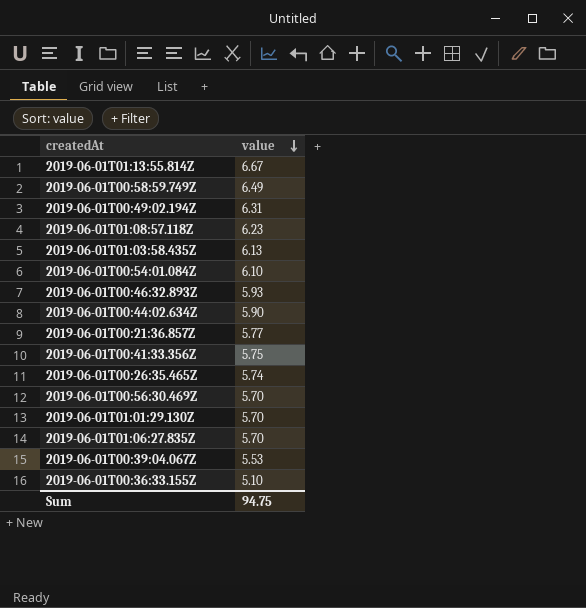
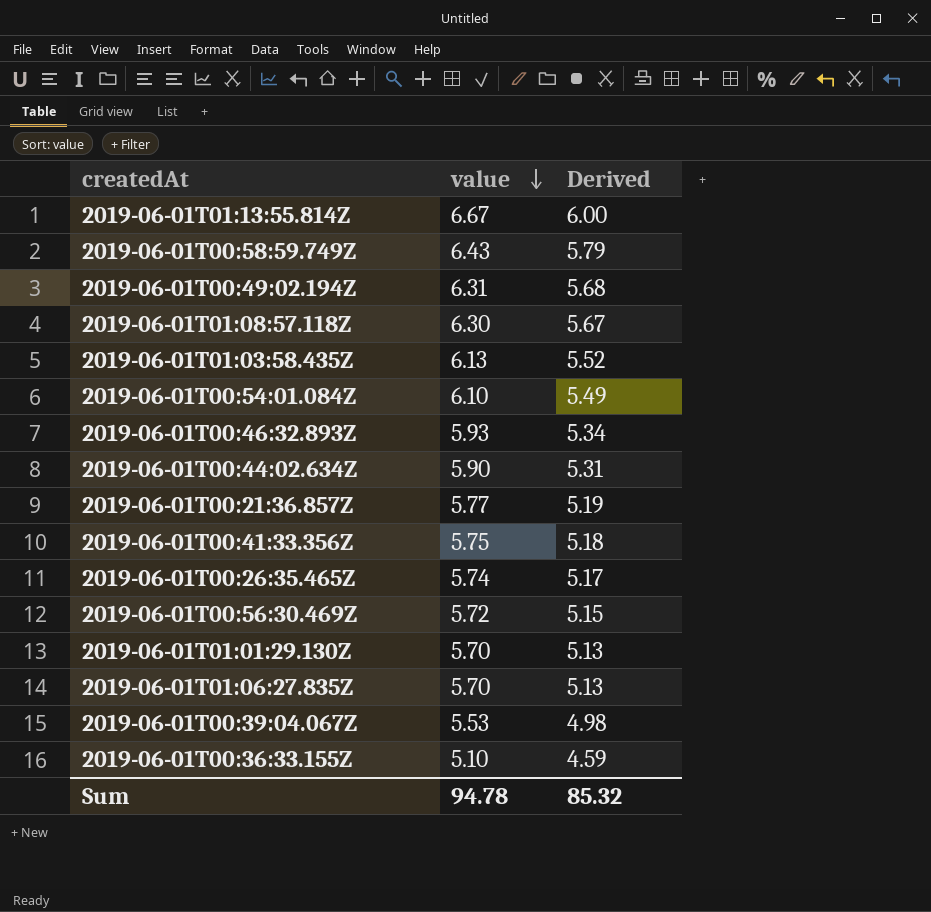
column Derived | formula: none -> [value] * 0.9
2019-06-01T00:58:59.749Z | value: 6.49 -> 6.43
2019-06-01T01:08:57.118Z | value: 6.23 -> 6.30
2019-06-01T00:56:30.469Z | value: 5.70 -> 5.72
Sum | value: 94.75 -> 94.78

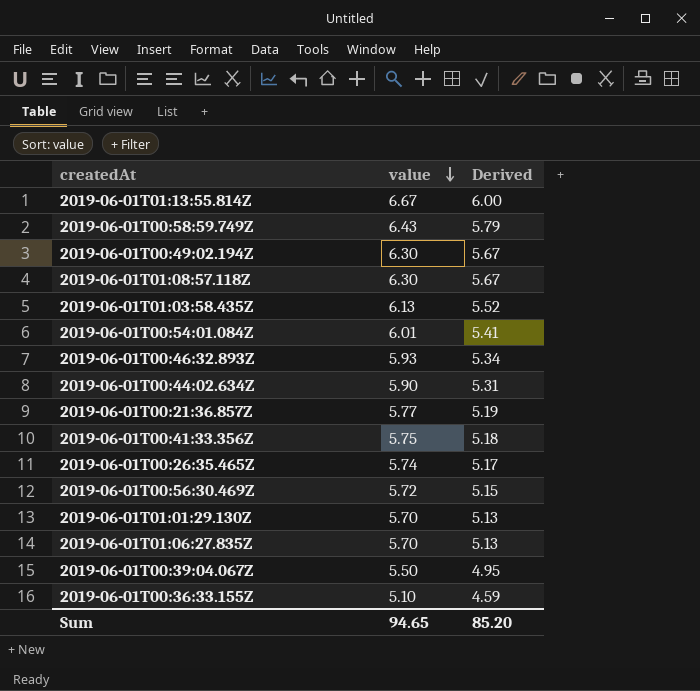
2019-06-01T00:49:02.194Z | value: 6.31 -> 6.30
2019-06-01T00:49:02.194Z | Derived: 5.68 -> 5.67
2019-06-01T00:54:01.084Z | value: 6.10 -> 6.01
2019-06-01T00:54:01.084Z | Derived: 5.49 -> 5.41
2019-06-01T00:39:04.067Z | value: 5.53 -> 5.50
2019-06-01T00:39:04.067Z | Derived: 4.98 -> 4.95
Sum | value: 94.78 -> 94.65
Sum | Derived: 85.32 -> 85.20

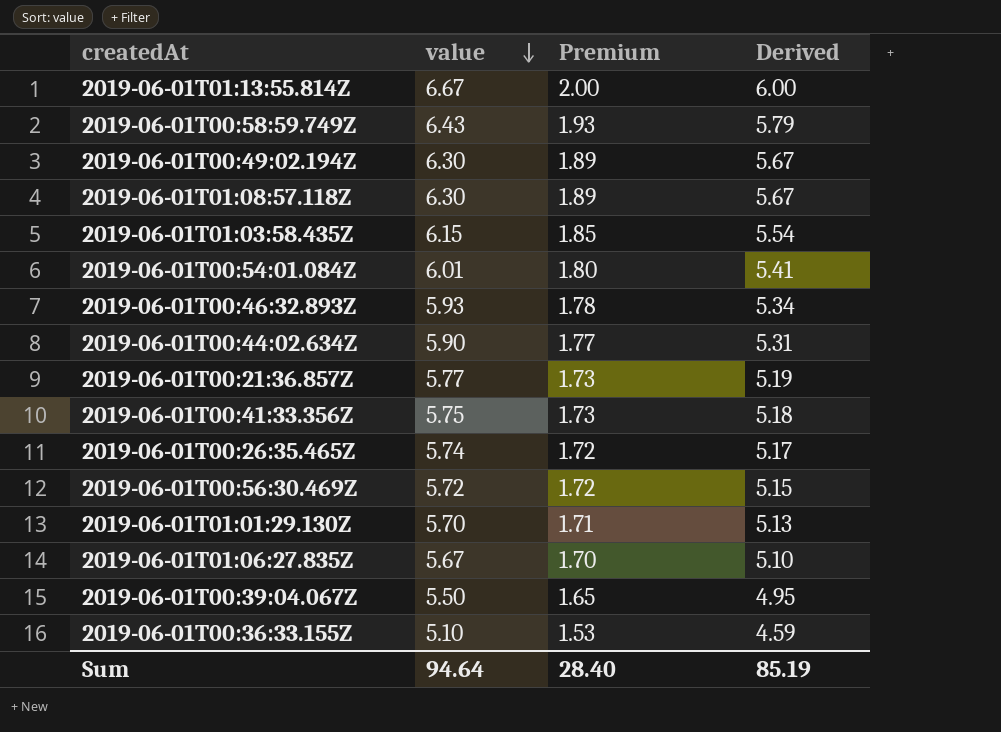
column Premium | formula: none -> [value] * 0.3
2019-06-01T01:03:58.435Z | value: 6.13 -> 6.15
2019-06-01T01:03:58.435Z | Derived: 5.52 -> 5.54
2019-06-01T01:06:27.835Z | value: 5.70 -> 5.67
2019-06-01T01:06:27.835Z | Derived: 5.13 -> 5.10
Sum | value: 94.65 -> 94.64
Sum | Derived: 85.20 -> 85.19

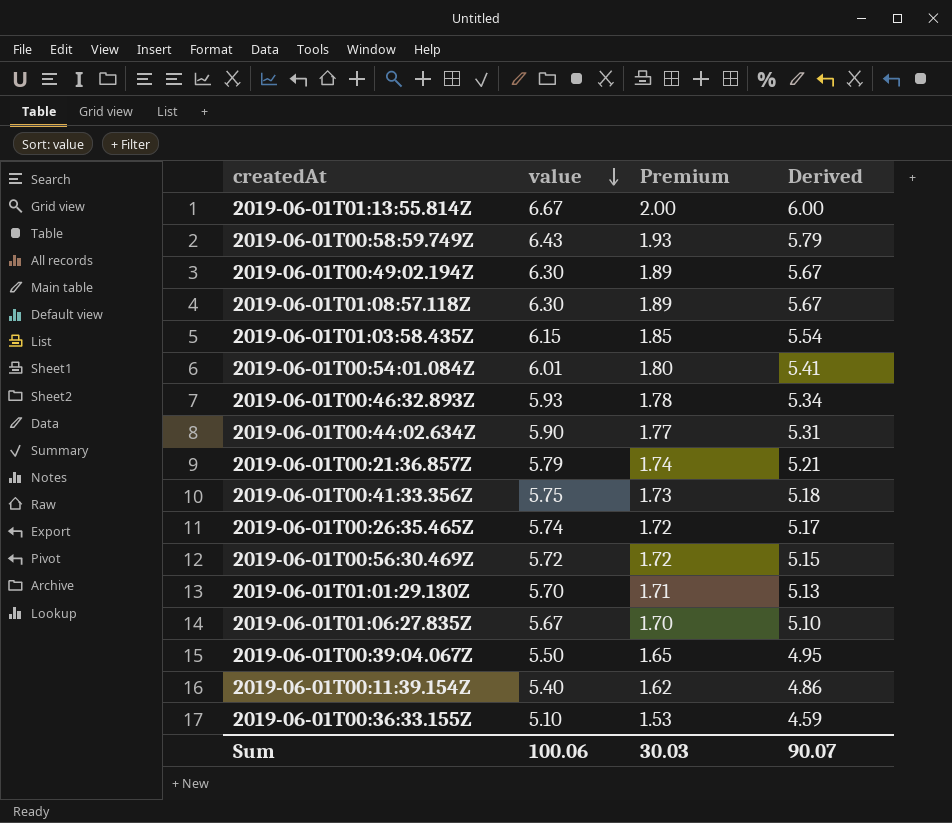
2019-06-01T00:21:36.857Z | value: 5.77 -> 5.79
2019-06-01T00:21:36.857Z | Premium: 1.73 -> 1.74
2019-06-01T00:21:36.857Z | Derived: 5.19 -> 5.21
row 2019-06-01T00:11:39.154Z: none -> 5.40 | 1.62 | 4.86
Sum | value: 94.64 -> 100.06
Sum | Premium: 28.40 -> 30.03
Sum | Derived: 85.19 -> 90.07

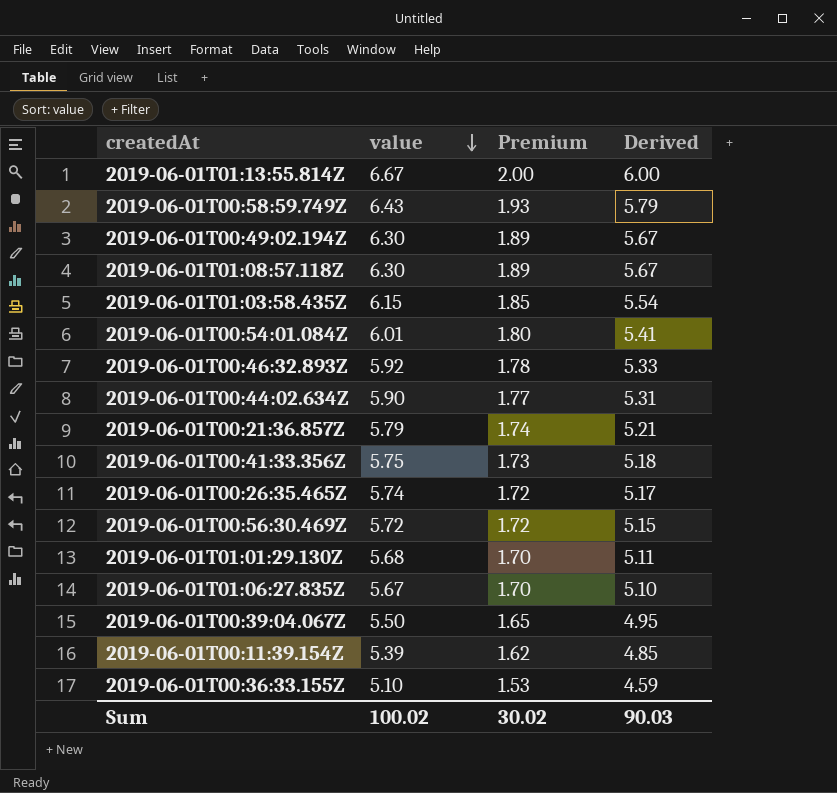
2019-06-01T00:46:32.893Z | value: 5.93 -> 5.92
2019-06-01T00:46:32.893Z | Derived: 5.34 -> 5.33
2019-06-01T01:01:29.130Z | value: 5.70 -> 5.68
2019-06-01T01:01:29.130Z | Premium: 1.71 -> 1.70
2019-06-01T01:01:29.130Z | Derived: 5.13 -> 5.11
2019-06-01T00:11:39.154Z | value: 5.40 -> 5.39
2019-06-01T00:11:39.154Z | Derived: 4.86 -> 4.85
Sum | value: 100.06 -> 100.02
Sum | Premium: 30.03 -> 30.02
Sum | Derived: 90.07 -> 90.03

